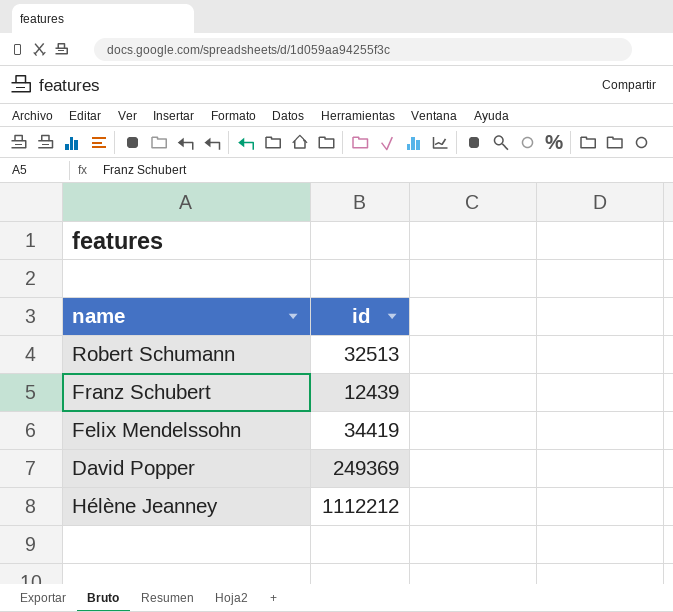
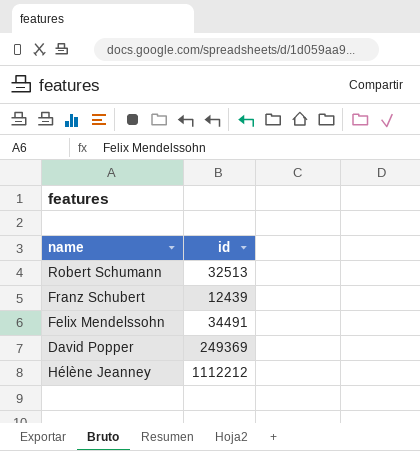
Felix Mendelssohn | id: 34419 -> 34491

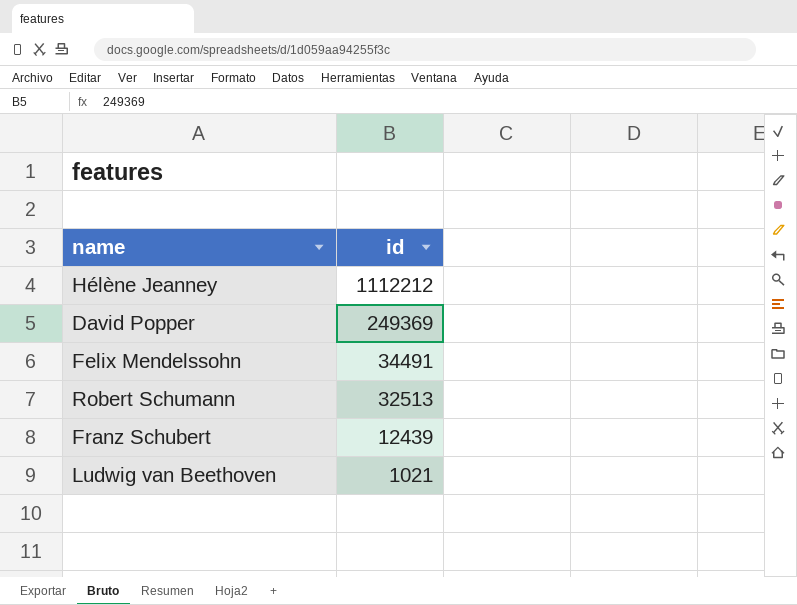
row order: none -> id descending
row Ludwig van Beethoven: none -> 1021

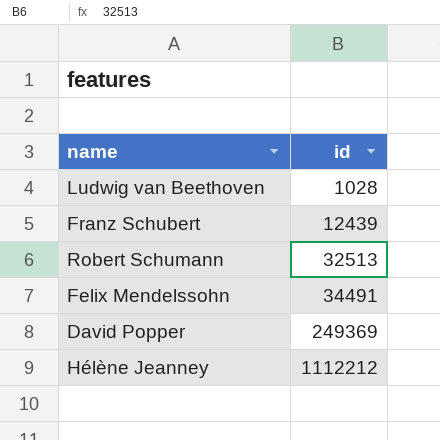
row order: id descending -> id ascending
Ludwig van Beethoven | id: 1021 -> 1028

